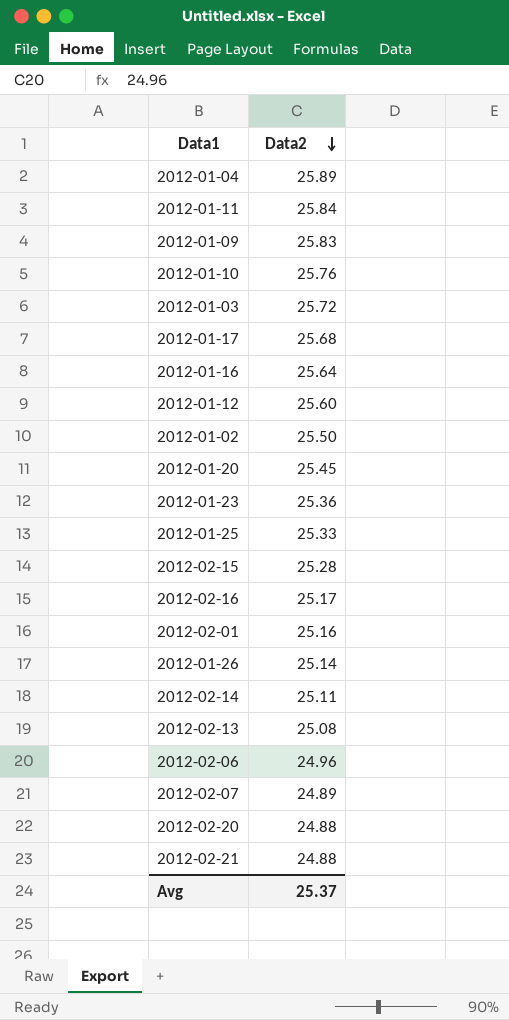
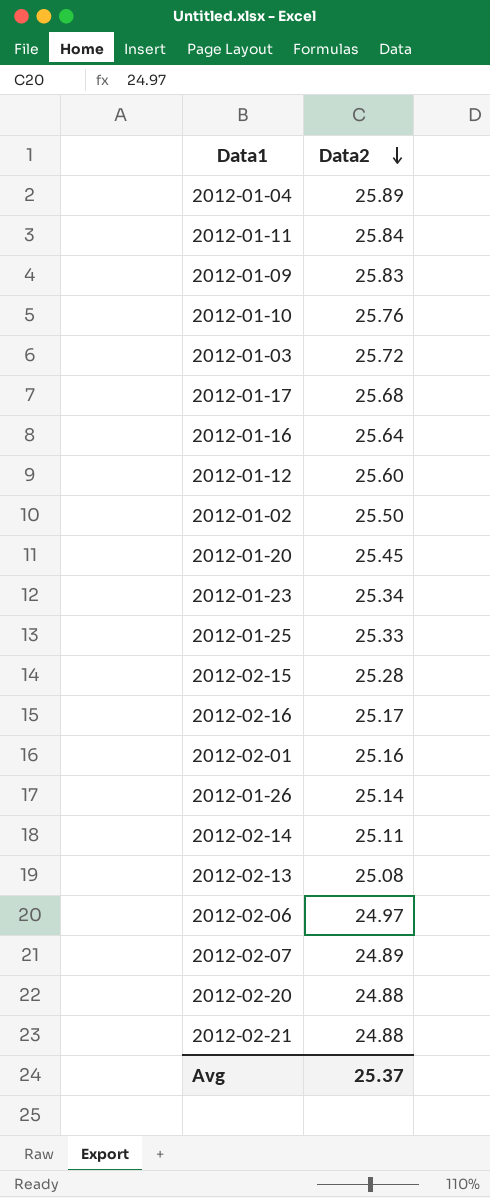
2012-01-23 | Data2: 25.36 -> 25.34
2012-02-06 | Data2: 24.96 -> 24.97

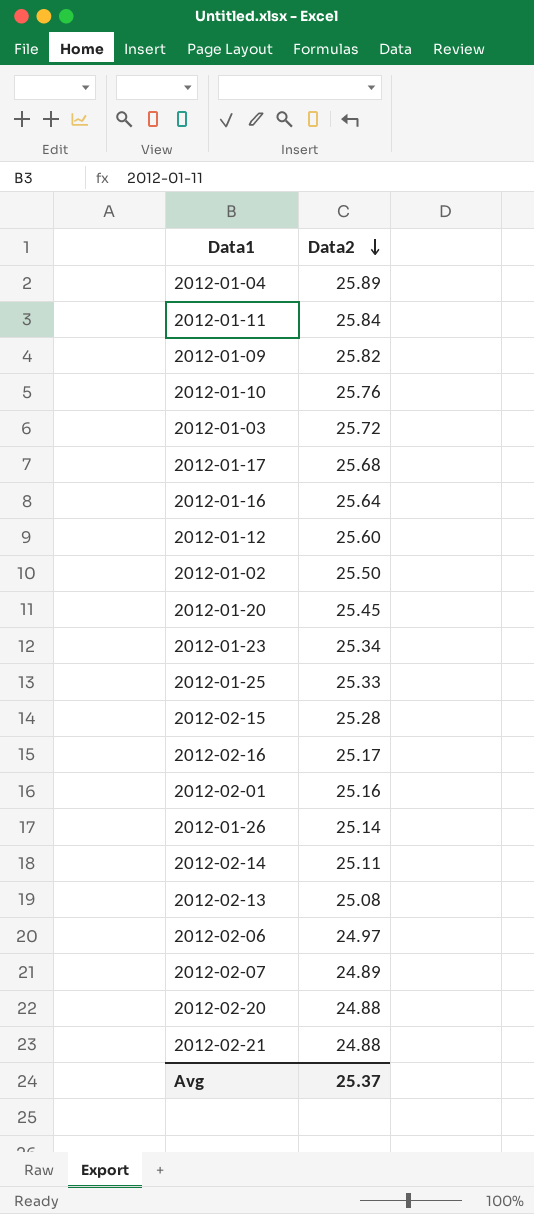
2012-01-09 | Data2: 25.83 -> 25.82

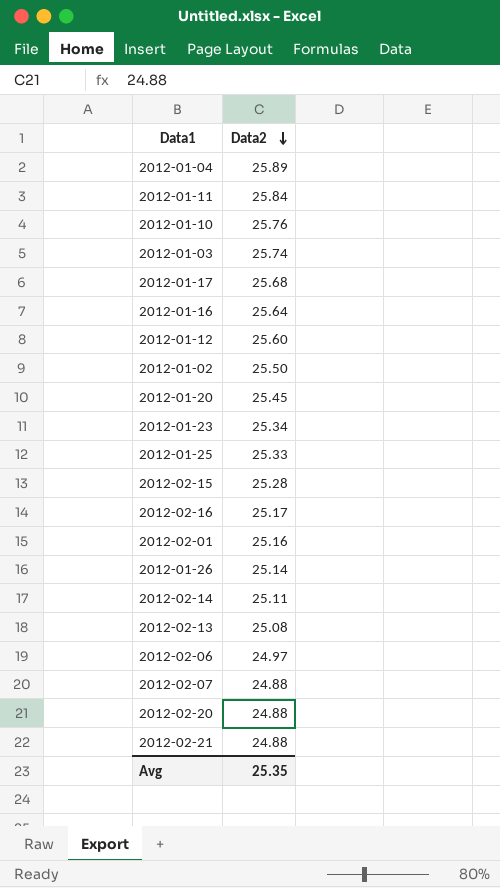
row 2012-01-09: 25.82 -> none
2012-01-03 | Data2: 25.72 -> 25.74
2012-02-07 | Data2: 24.89 -> 24.88
Avg | Data2: 25.37 -> 25.35

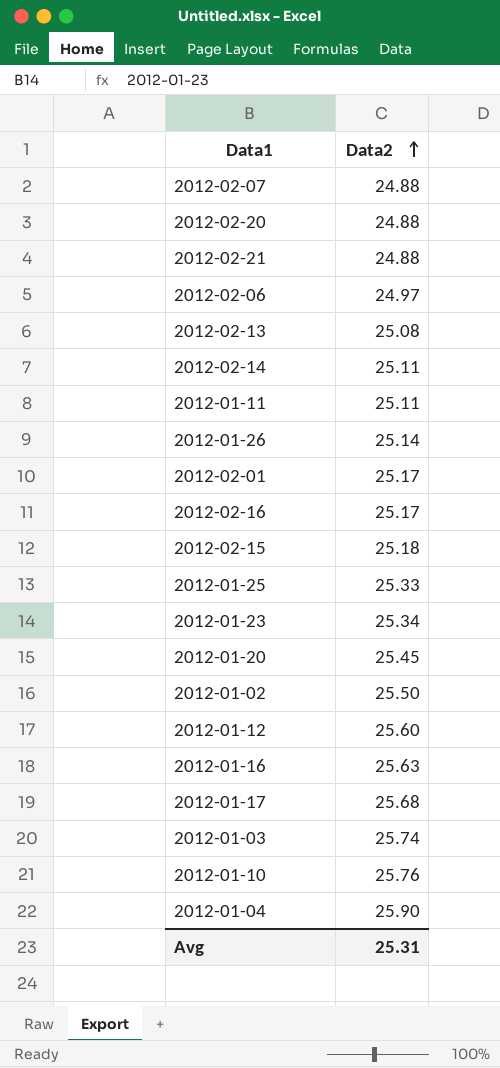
row order: Data2 descending -> Data2 ascending
2012-01-11 | Data2: 25.84 -> 25.11
2012-02-01 | Data2: 25.16 -> 25.17
2012-02-15 | Data2: 25.28 -> 25.18
2012-01-16 | Data2: 25.64 -> 25.63
2012-01-04 | Data2: 25.89 -> 25.90
Avg | Data2: 25.35 -> 25.31

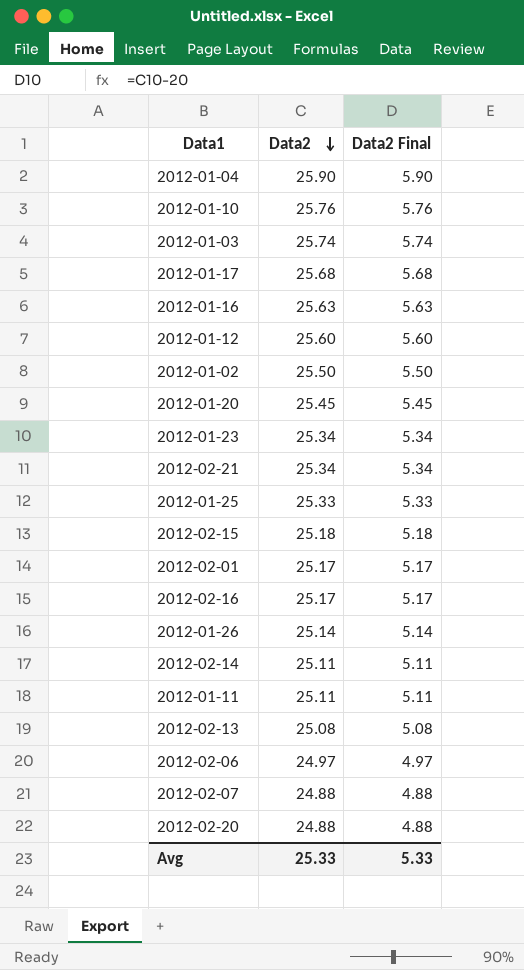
row order: Data2 ascending -> Data2 descending
column Data2 Final | formula: none -> [Data2] - 20
2012-02-21 | Data2: 24.88 -> 25.34
Avg | Data2: 25.31 -> 25.33

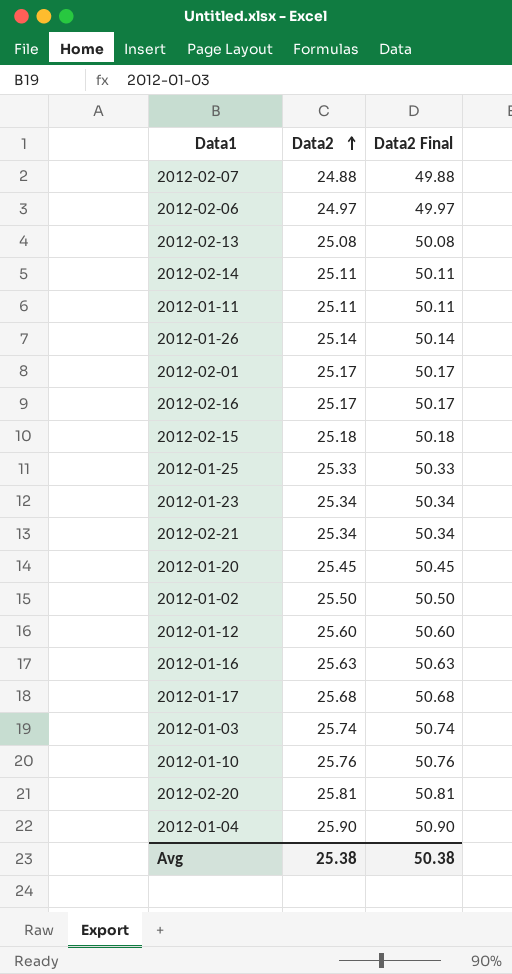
row order: Data2 descending -> Data2 ascending
column Data2 Final | formula: [Data2] - 20 -> [Data2] + 25
2012-02-20 | Data2: 24.88 -> 25.81
Avg | Data2: 25.33 -> 25.38
Avg | Data2 Final: 5.33 -> 50.38

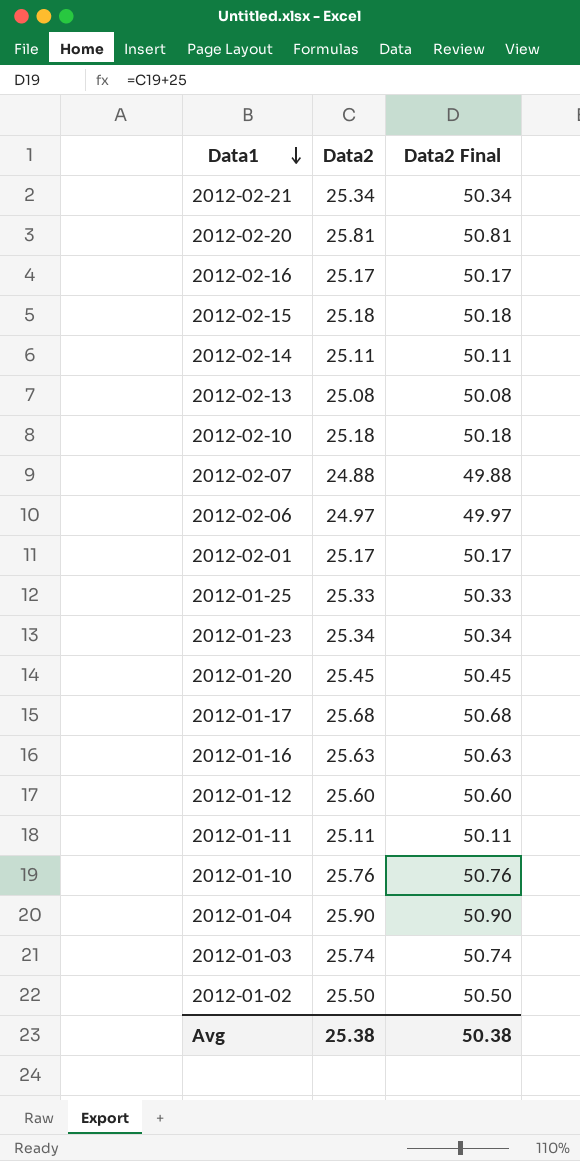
row order: Data2 ascending -> Data1 descending
row 2012-01-26: 25.14 | 50.14 -> none
row 2012-02-10: none -> 25.18 | 50.18

